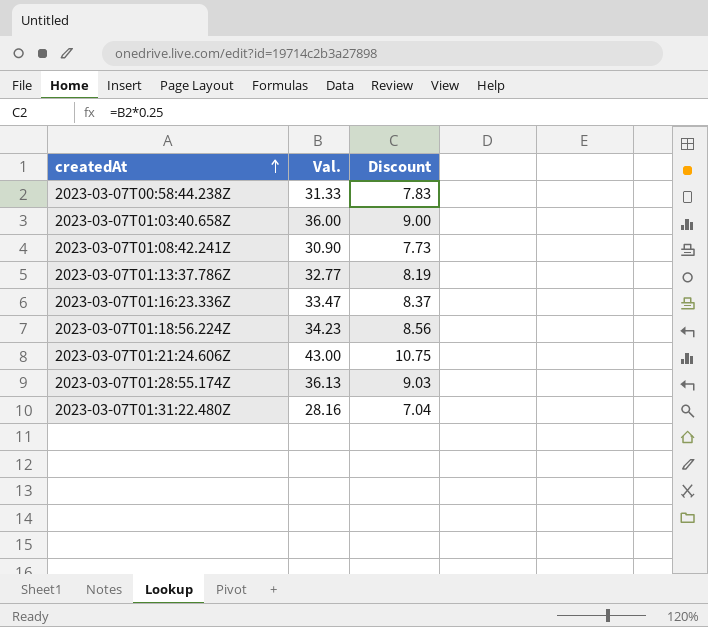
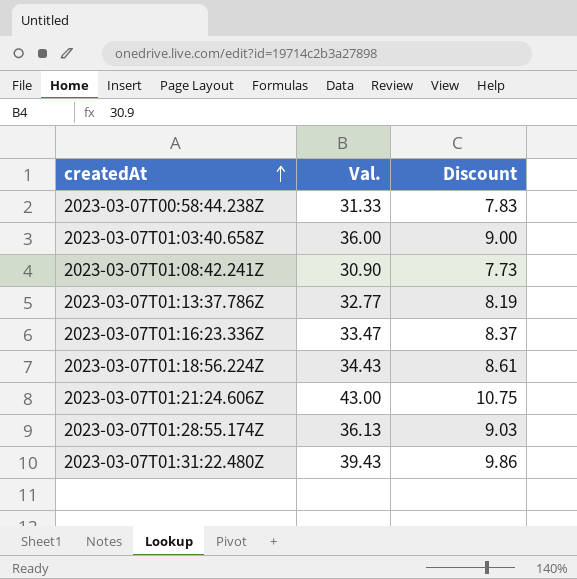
2023-03-07T01:18:56.224Z | Val.: 34.23 -> 34.43
2023-03-07T01:18:56.224Z | Discount: 8.56 -> 8.61
2023-03-07T01:31:22.480Z | Val.: 28.16 -> 39.43
2023-03-07T01:31:22.480Z | Discount: 7.04 -> 9.86

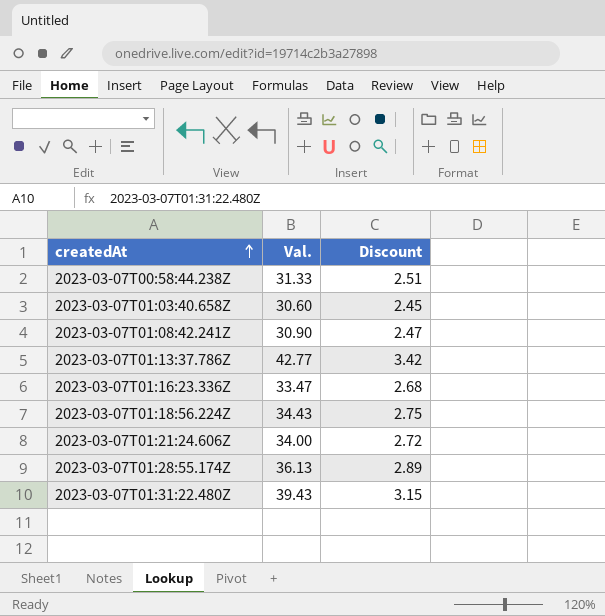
column Discount | formula: [Val.] * 0.25 -> [Val.] * 0.08
2023-03-07T01:03:40.658Z | Val.: 36.00 -> 30.60
2023-03-07T01:13:37.786Z | Val.: 32.77 -> 42.77
2023-03-07T01:21:24.606Z | Val.: 43.00 -> 34.00

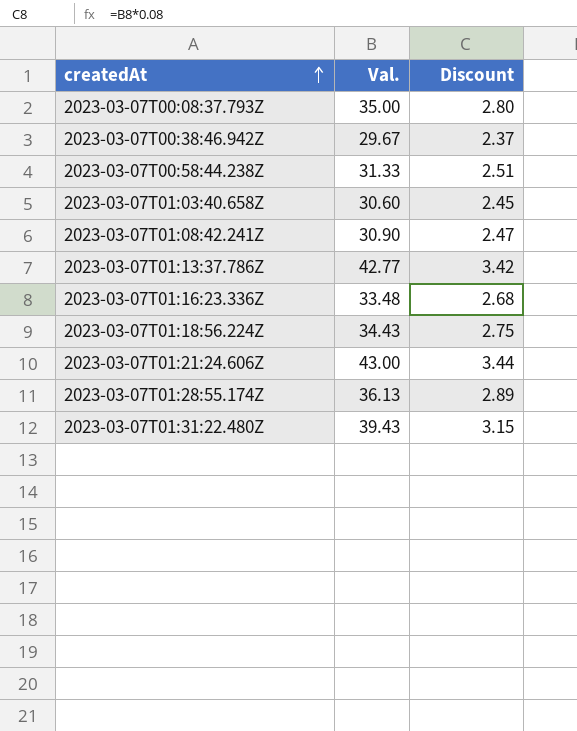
row 2023-03-07T00:08:37.793Z: none -> 35.00 | 2.80
row 2023-03-07T00:38:46.942Z: none -> 29.67 | 2.37
2023-03-07T01:16:23.336Z | Val.: 33.47 -> 33.48
2023-03-07T01:21:24.606Z | Val.: 34.00 -> 43.00
2023-03-07T01:21:24.606Z | Discount: 2.72 -> 3.44

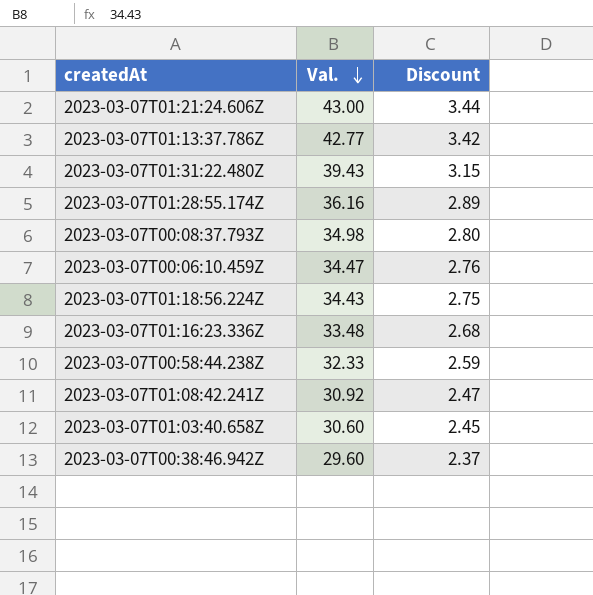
row order: createdAt ascending -> Val. descending
2023-03-07T01:28:55.174Z | Val.: 36.13 -> 36.16
2023-03-07T00:08:37.793Z | Val.: 35.00 -> 34.98
row 2023-03-07T00:06:10.459Z: none -> 34.47 | 2.76
2023-03-07T00:58:44.238Z | Val.: 31.33 -> 32.33
2023-03-07T00:58:44.238Z | Discount: 2.51 -> 2.59
2023-03-07T01:08:42.241Z | Val.: 30.90 -> 30.92
2023-03-07T00:38:46.942Z | Val.: 29.67 -> 29.60

